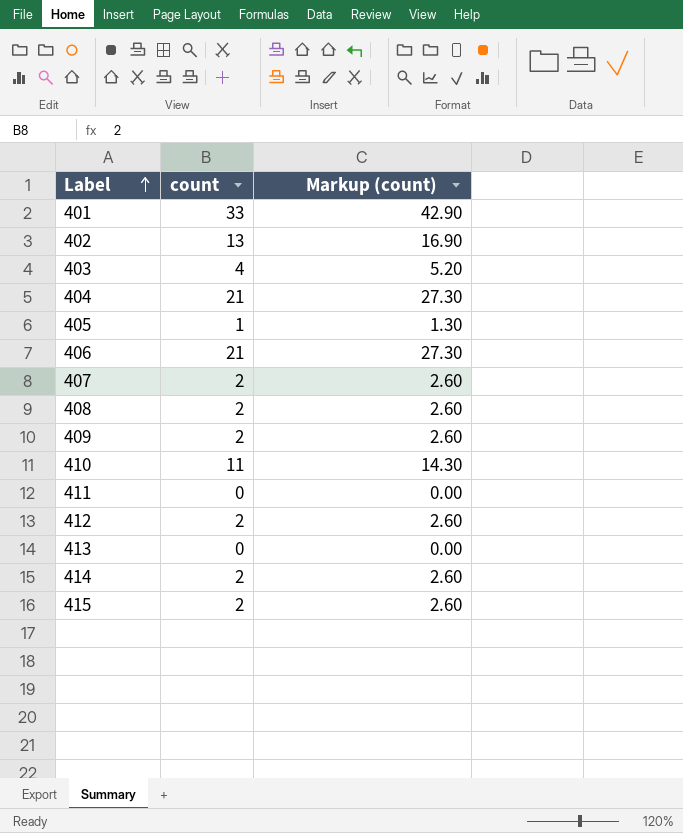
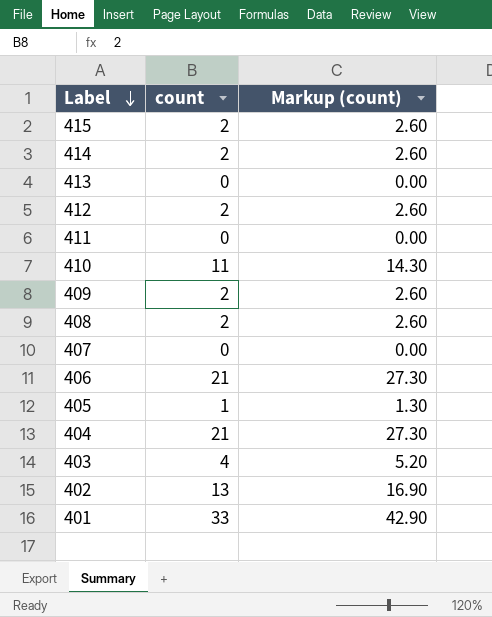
row order: Label ascending -> Label descending
407 | count: 2 -> 0
407 | Markup (count): 2.60 -> 0.00

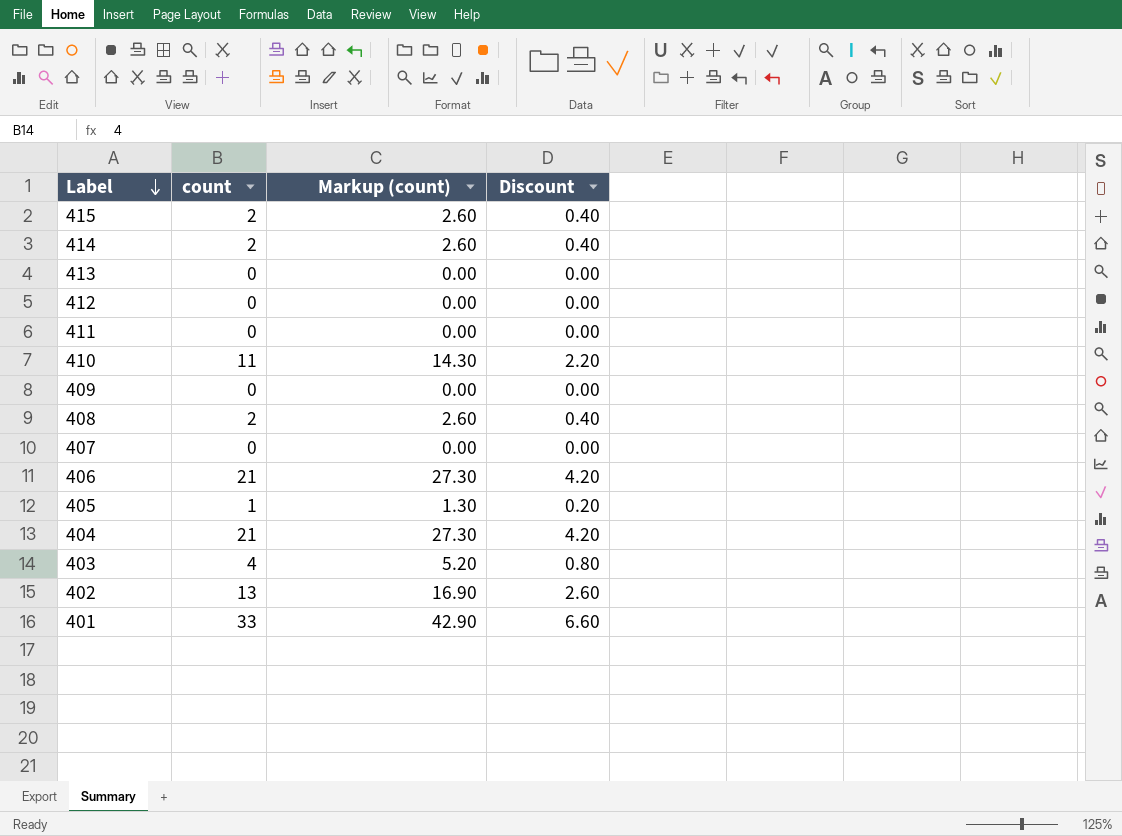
column Discount | formula: none -> [count] * 0.2
412 | count: 2 -> 0
412 | Markup (count): 2.60 -> 0.00
409 | count: 2 -> 0
409 | Markup (count): 2.60 -> 0.00

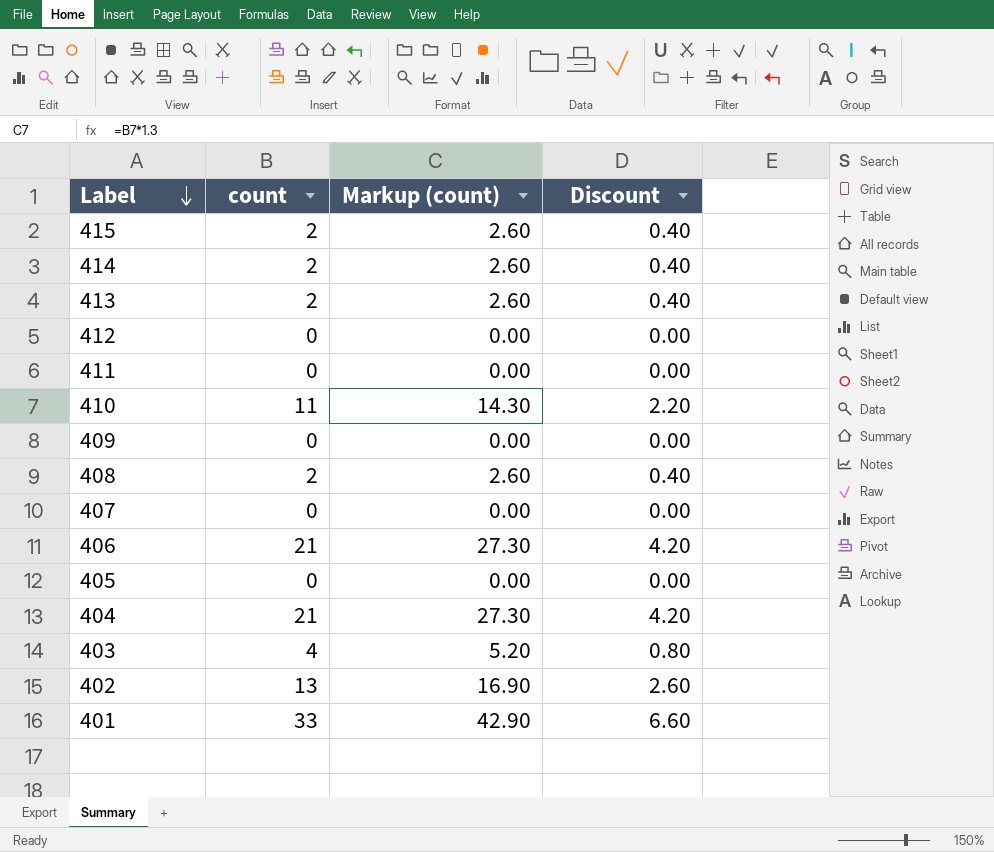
413 | count: 0 -> 2
413 | Markup (count): 0.00 -> 2.60
413 | Discount: 0.00 -> 0.40
405 | count: 1 -> 0
405 | Markup (count): 1.30 -> 0.00
405 | Discount: 0.20 -> 0.00

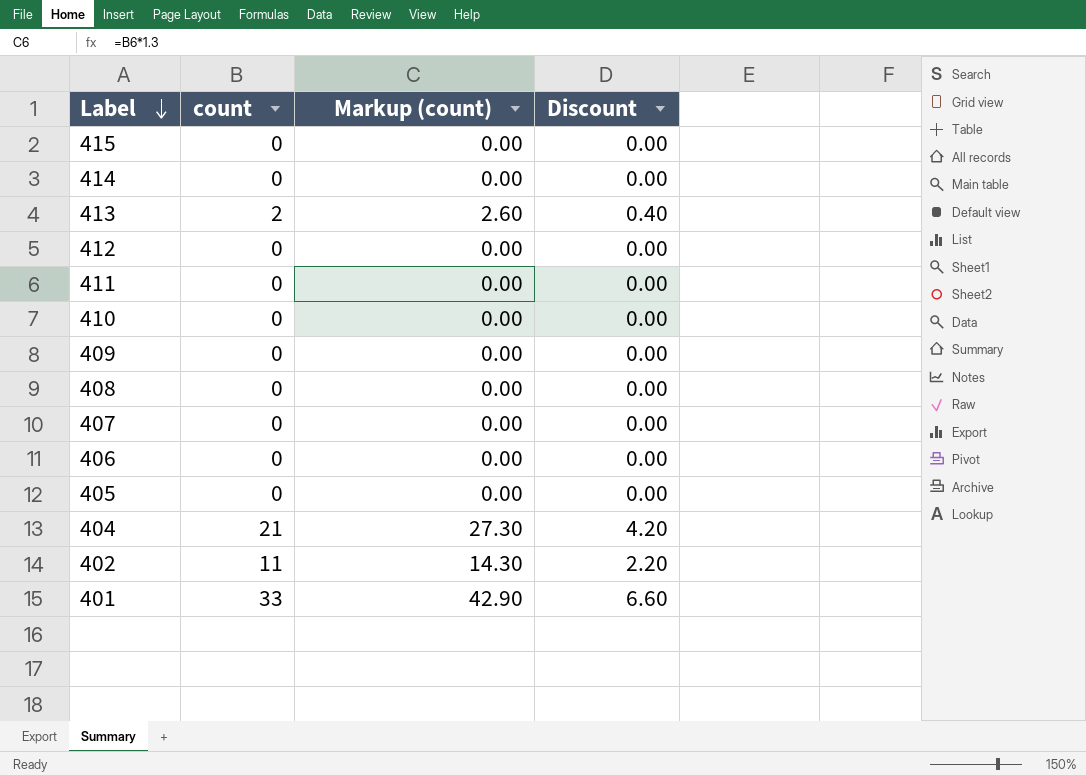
row 403: 4 | 5.20 | 0.80 -> none
415 | count: 2 -> 0
415 | Markup (count): 2.60 -> 0.00
415 | Discount: 0.40 -> 0.00
414 | count: 2 -> 0
414 | Markup (count): 2.60 -> 0.00
414 | Discount: 0.40 -> 0.00
410 | count: 11 -> 0
410 | Markup (count): 14.30 -> 0.00
410 | Discount: 2.20 -> 0.00
408 | count: 2 -> 0
408 | Markup (count): 2.60 -> 0.00
408 | Discount: 0.40 -> 0.00
406 | count: 21 -> 0
406 | Markup (count): 27.30 -> 0.00
406 | Discount: 4.20 -> 0.00
402 | count: 13 -> 11
402 | Markup (count): 16.90 -> 14.30
402 | Discount: 2.60 -> 2.20

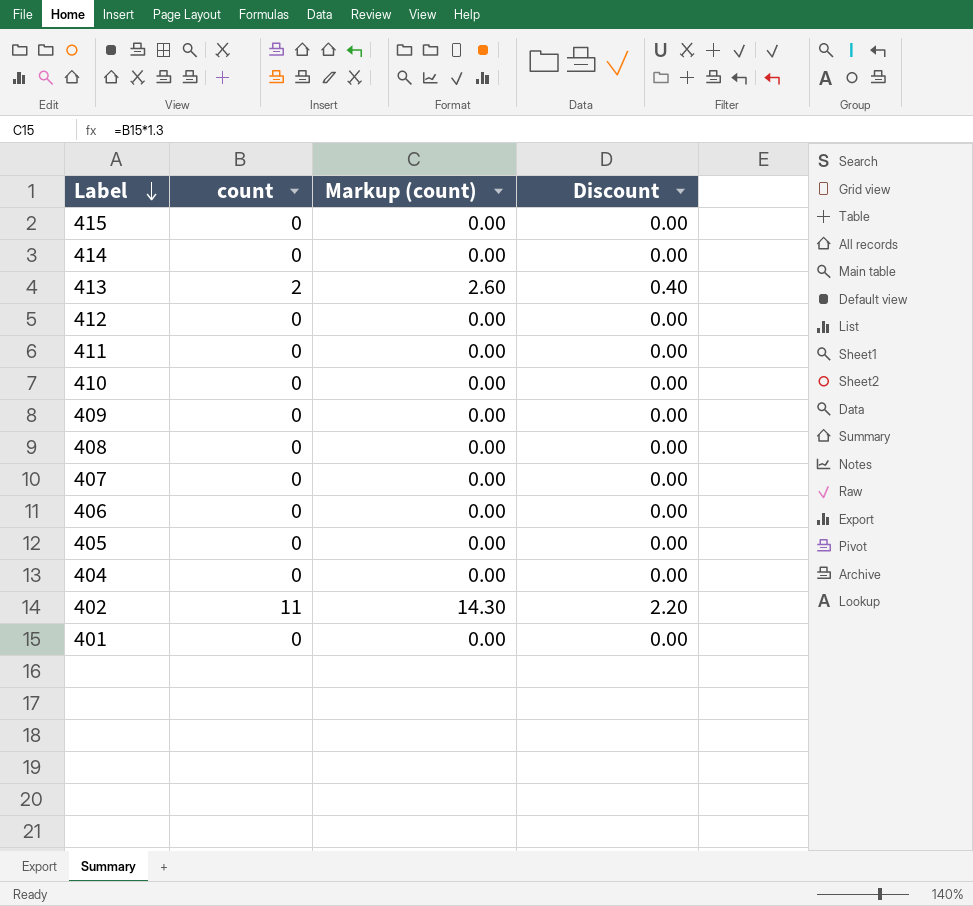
404 | count: 21 -> 0
404 | Markup (count): 27.30 -> 0.00
404 | Discount: 4.20 -> 0.00
401 | count: 33 -> 0
401 | Markup (count): 42.90 -> 0.00
401 | Discount: 6.60 -> 0.00

